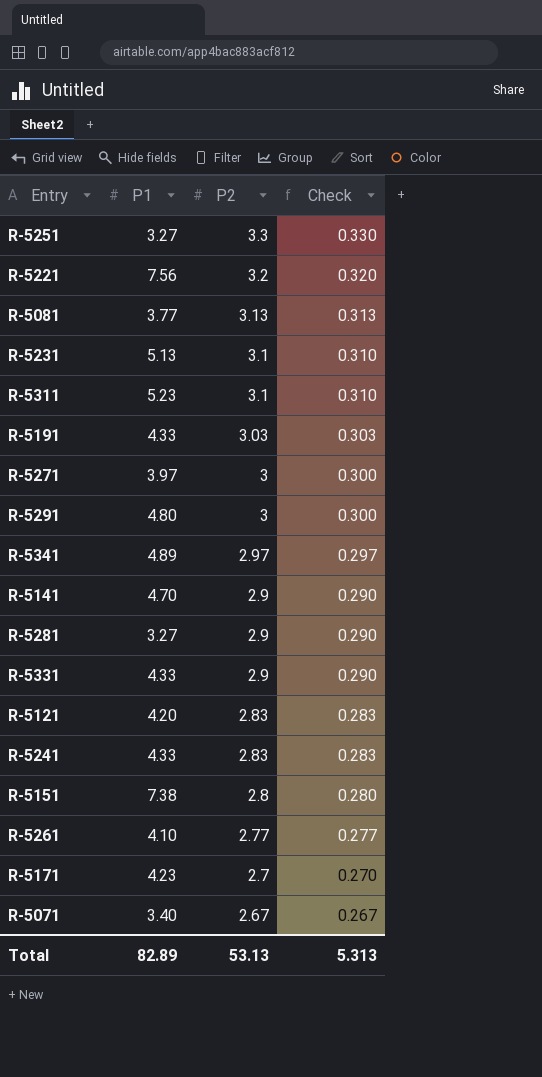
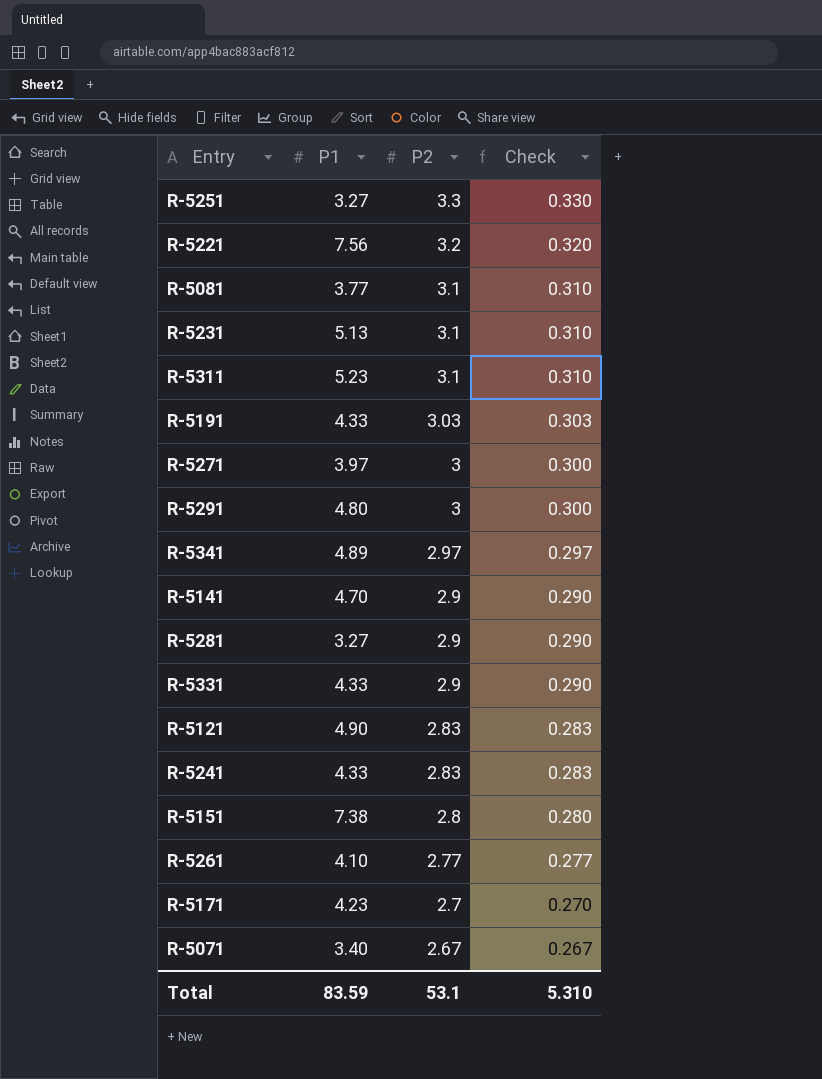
R-5081 | P2: 3.13 -> 3.1
R-5081 | Check: 0.313 -> 0.310
R-5121 | P1: 4.20 -> 4.90
Total | P1: 82.89 -> 83.59
Total | P2: 53.13 -> 53.1
Total | Check: 5.313 -> 5.310

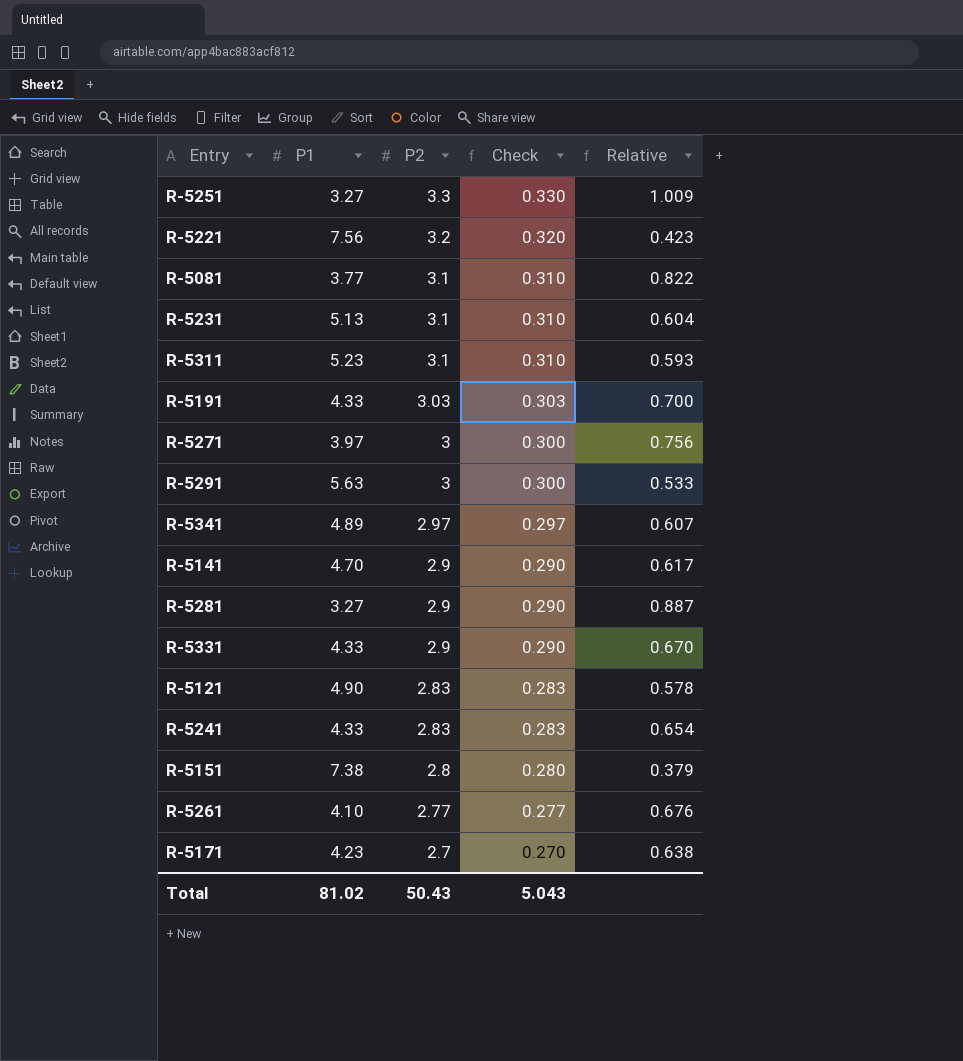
column Relative | formula: none -> [P2] / [P1]
row R-5071: 3.40 | 2.67 | 0.267 -> none
R-5291 | P1: 4.80 -> 5.63
Total | P1: 83.59 -> 81.02
Total | P2: 53.1 -> 50.43
Total | Check: 5.310 -> 5.043

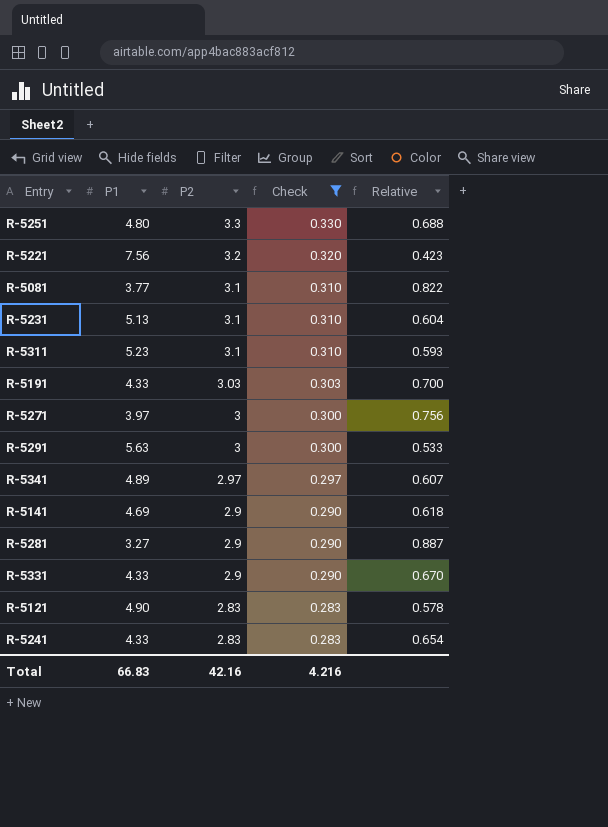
filter: none -> Check >= 0.283
R-5251 | P1: 3.27 -> 4.80
R-5251 | Relative: 1.009 -> 0.688
R-5141 | P1: 4.70 -> 4.69
R-5141 | Relative: 0.617 -> 0.618
Total | P1: 81.02 -> 66.83
Total | P2: 50.43 -> 42.16
Total | Check: 5.043 -> 4.216

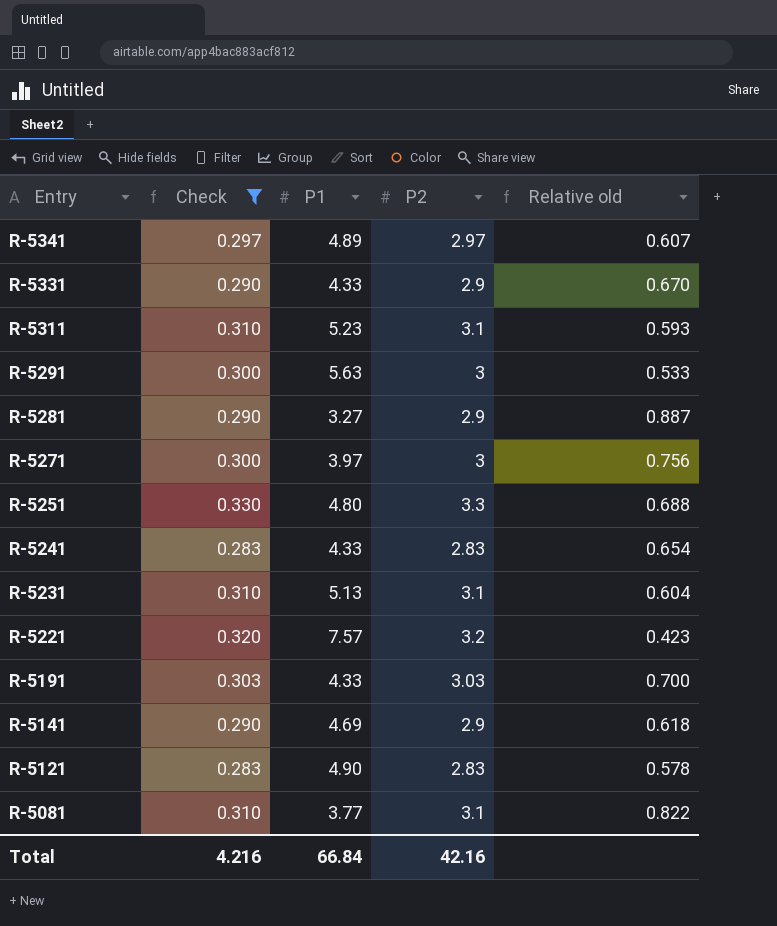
row order: P2 descending -> Entry descending
column Check | position: 4 -> 2
column name: Relative -> Relative old
R-5221 | P1: 7.56 -> 7.57
Total | P1: 66.83 -> 66.84

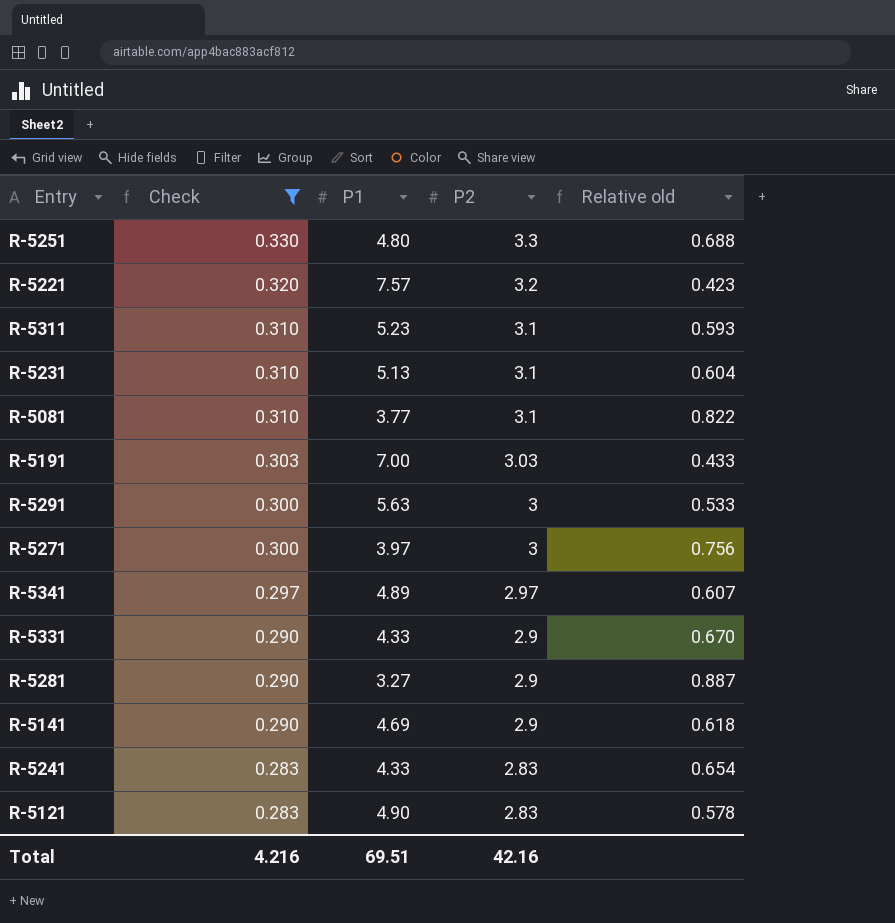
row order: Entry descending -> Check descending
R-5191 | P1: 4.33 -> 7.00
R-5191 | Relative old: 0.700 -> 0.433
Total | P1: 66.84 -> 69.51

